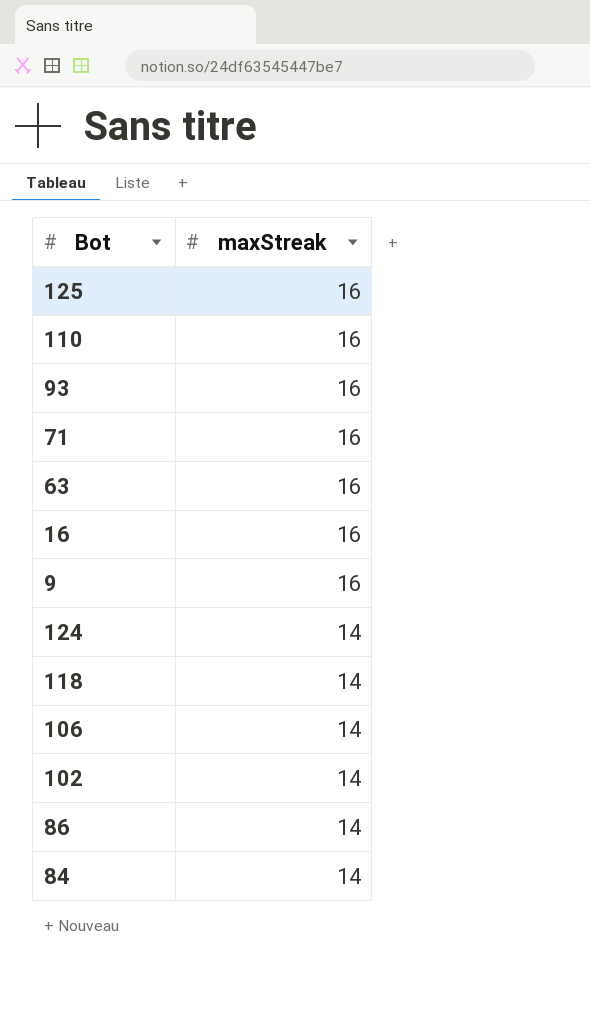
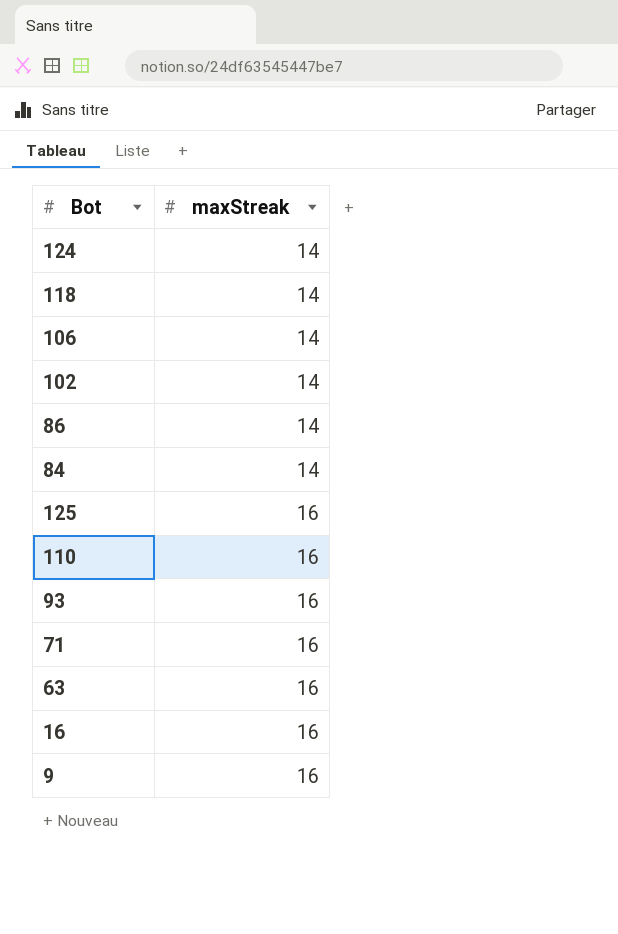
row order: maxStreak descending -> maxStreak ascending

